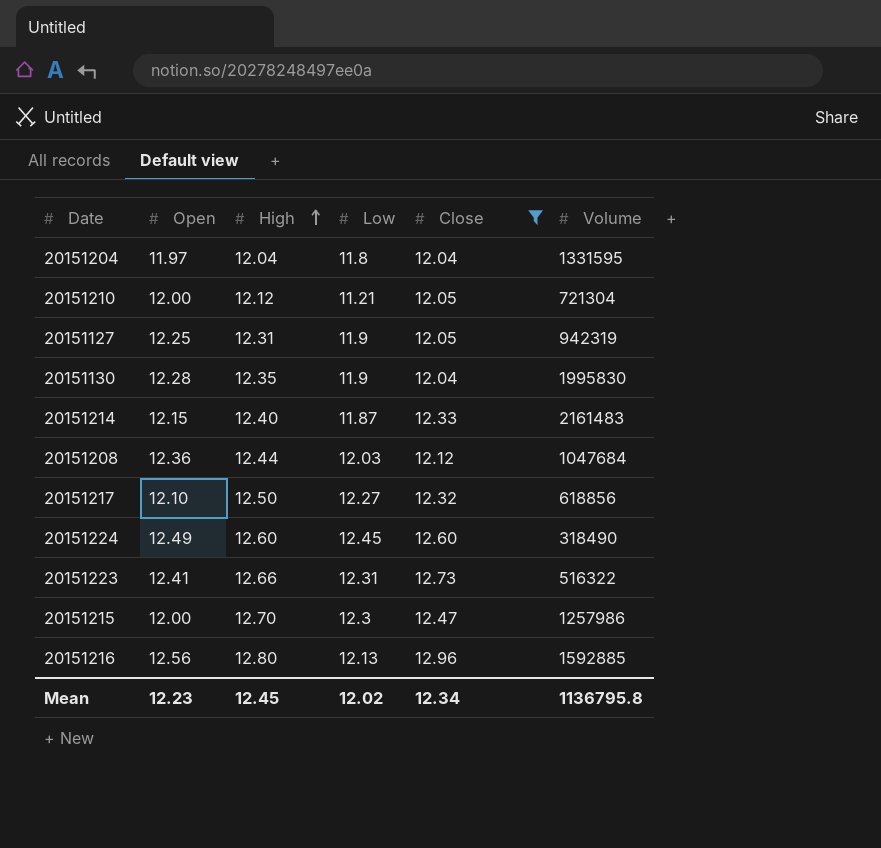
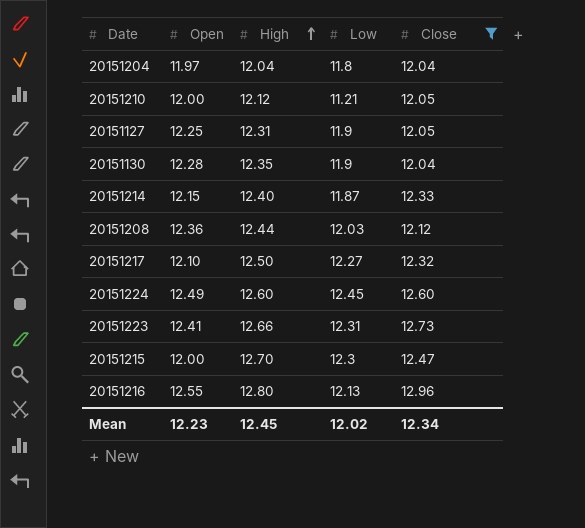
column Volume | position: 6 -> none
20151216 | Open: 12.56 -> 12.55

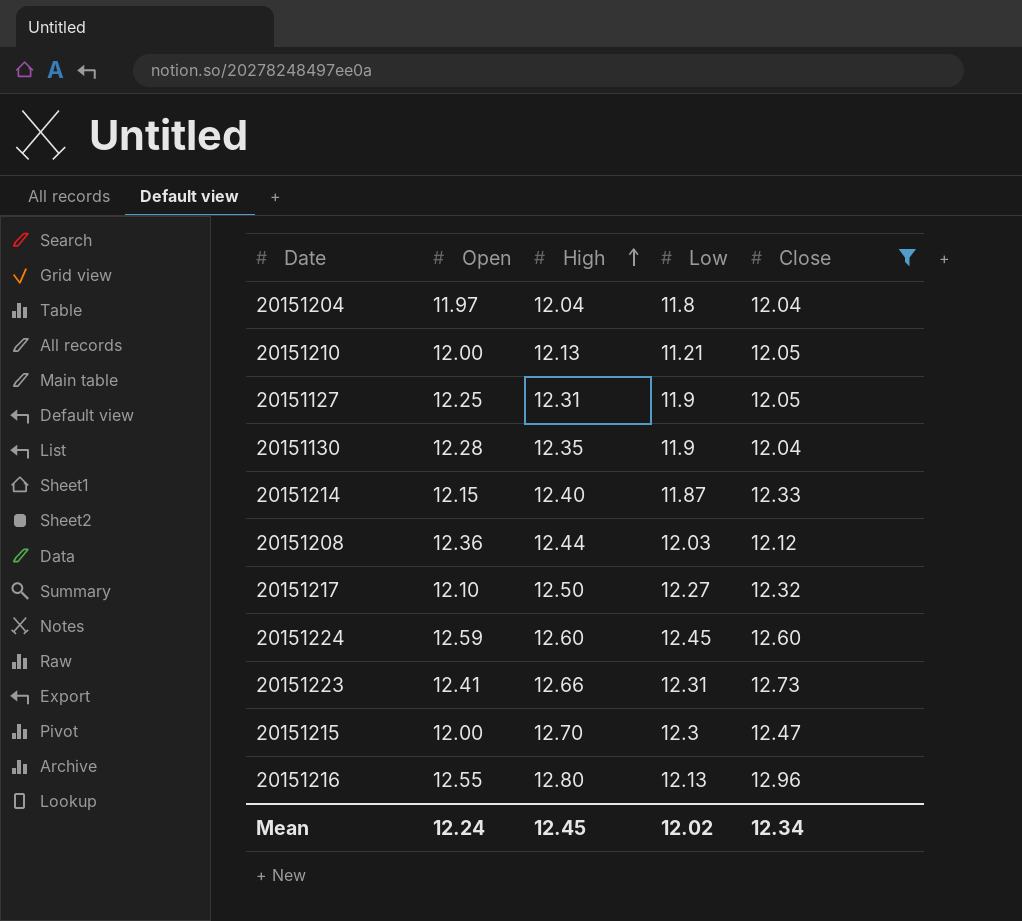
20151210 | High: 12.12 -> 12.13
20151224 | Open: 12.49 -> 12.59
Mean | Open: 12.23 -> 12.24

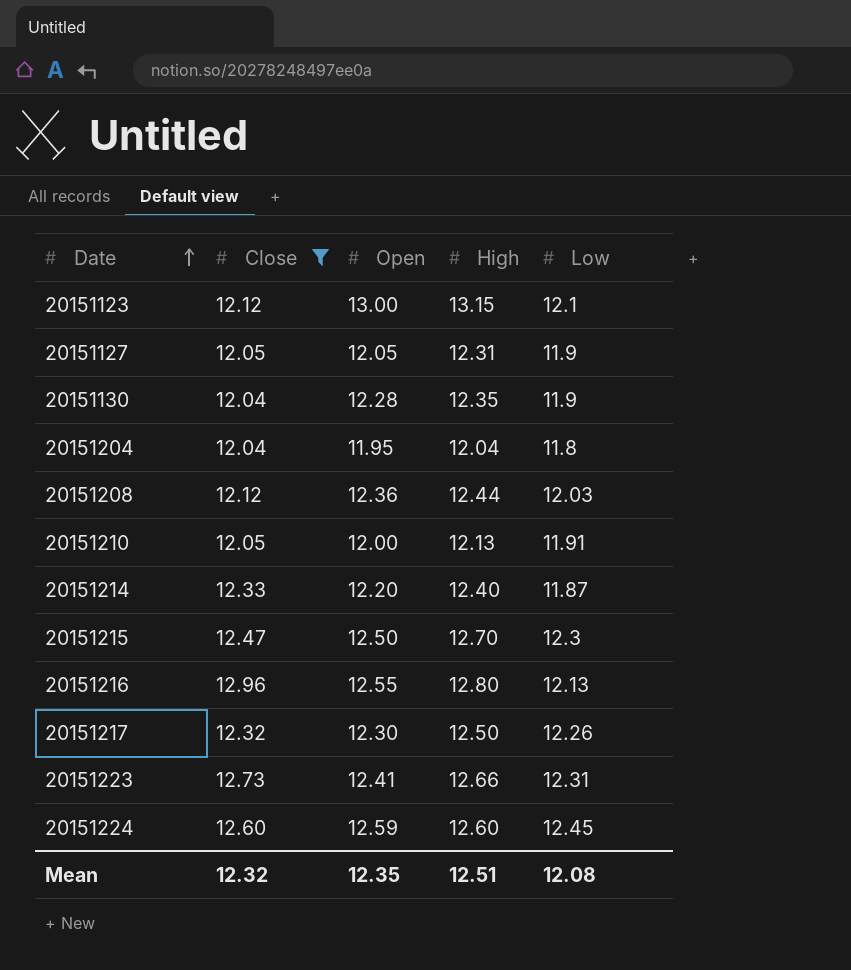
row order: High ascending -> Date ascending
column Close | position: 5 -> 2
row 20151123: none -> 12.12 | 13.00 | 13.15 | 12.1
20151127 | Open: 12.25 -> 12.05
20151204 | Open: 11.97 -> 11.95
20151210 | Low: 11.21 -> 11.91
20151214 | Open: 12.15 -> 12.20
20151215 | Open: 12.00 -> 12.50
20151217 | Open: 12.10 -> 12.30
20151217 | Low: 12.27 -> 12.26
Mean | Close: 12.34 -> 12.32
Mean | Open: 12.24 -> 12.35
Mean | High: 12.45 -> 12.51
Mean | Low: 12.02 -> 12.08

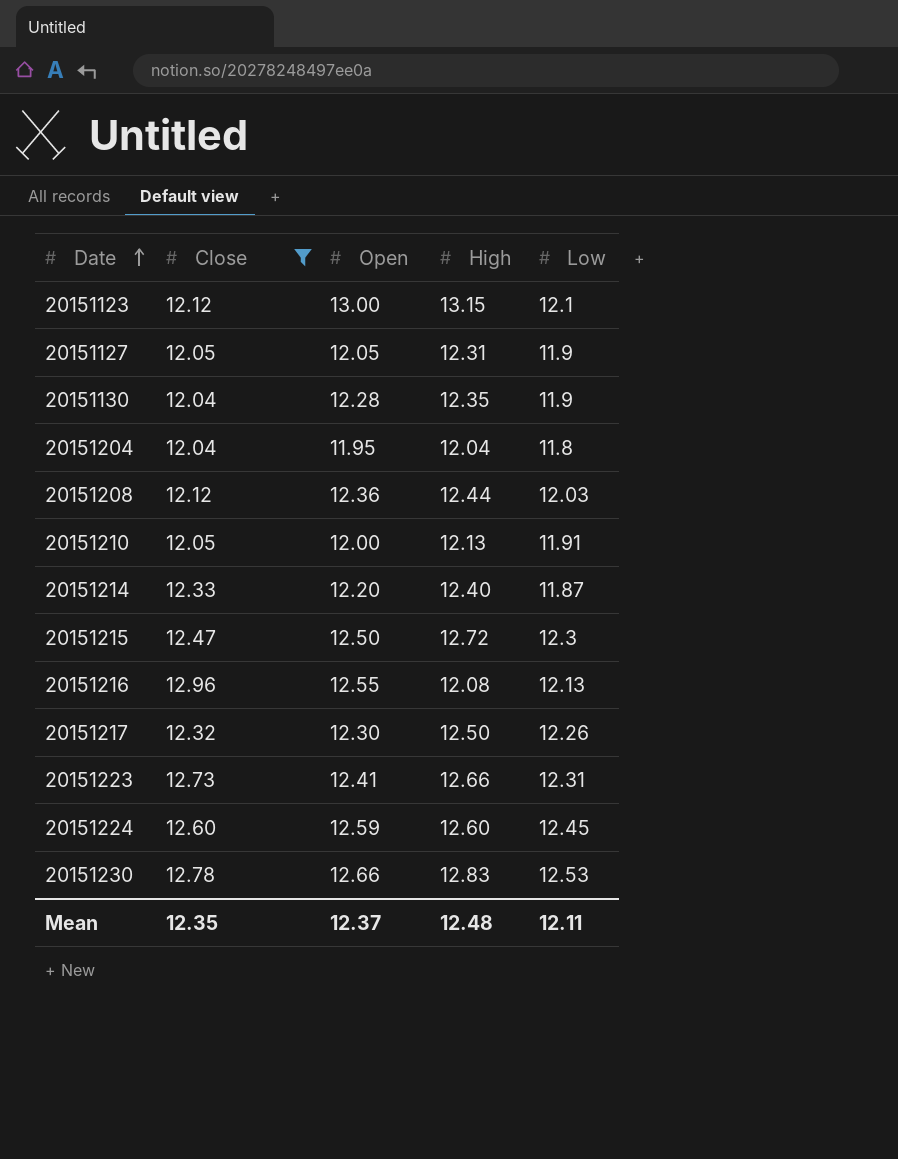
20151215 | High: 12.70 -> 12.72
20151216 | High: 12.80 -> 12.08
row 20151230: none -> 12.78 | 12.66 | 12.83 | 12.53
Mean | Close: 12.32 -> 12.35
Mean | Open: 12.35 -> 12.37
Mean | High: 12.51 -> 12.48
Mean | Low: 12.08 -> 12.11

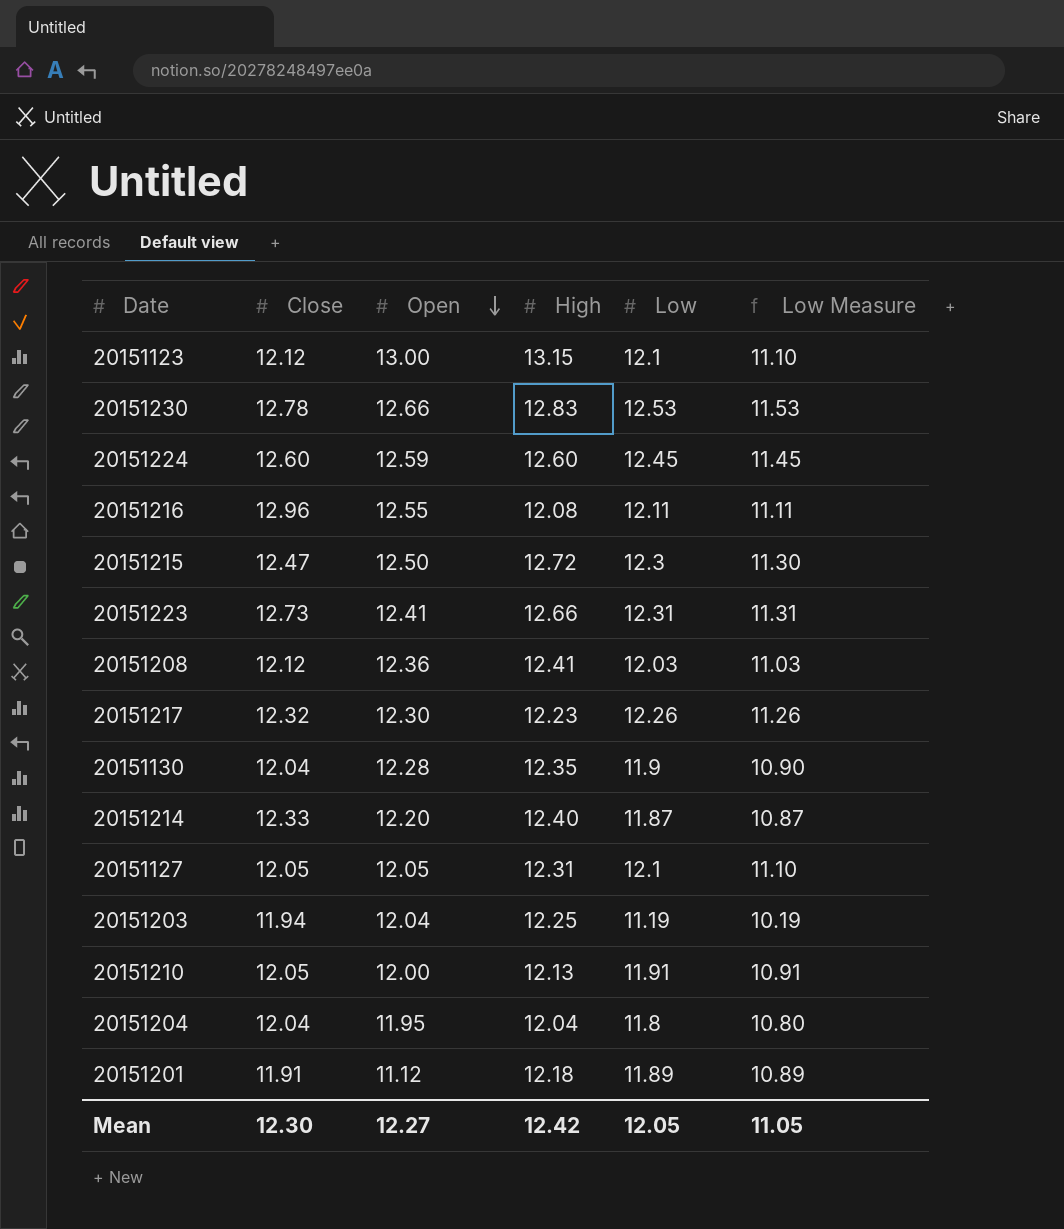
filter: Close >= 12.04 -> none
row order: Date ascending -> Open descending
column Low Measure | formula: none -> [Low] - 1
20151216 | Low: 12.13 -> 12.11
20151208 | High: 12.44 -> 12.41
20151217 | High: 12.50 -> 12.23
20151127 | Low: 11.9 -> 12.1
Mean | Close: 12.35 -> 12.30
Mean | Open: 12.37 -> 12.27
Mean | High: 12.48 -> 12.42
Mean | Low: 12.11 -> 12.05

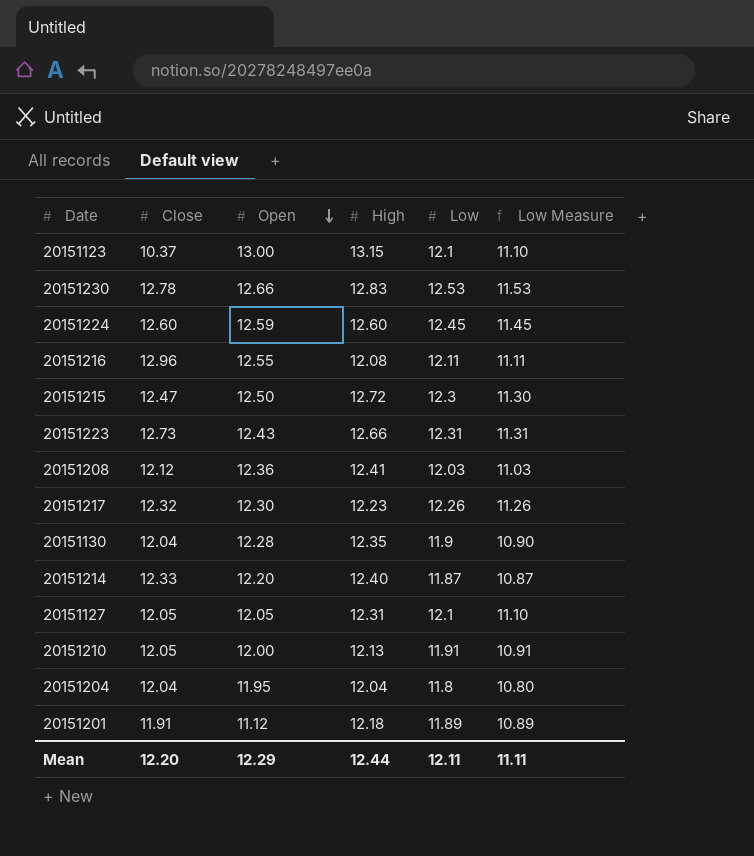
row 20151203: 11.94 | 12.04 | 12.25 | 11.19 | 10.19 -> none
20151123 | Close: 12.12 -> 10.37
20151223 | Open: 12.41 -> 12.43
Mean | Close: 12.30 -> 12.20
Mean | Open: 12.27 -> 12.29
Mean | High: 12.42 -> 12.44
Mean | Low: 12.05 -> 12.11
Mean | Low Measure: 11.05 -> 11.11

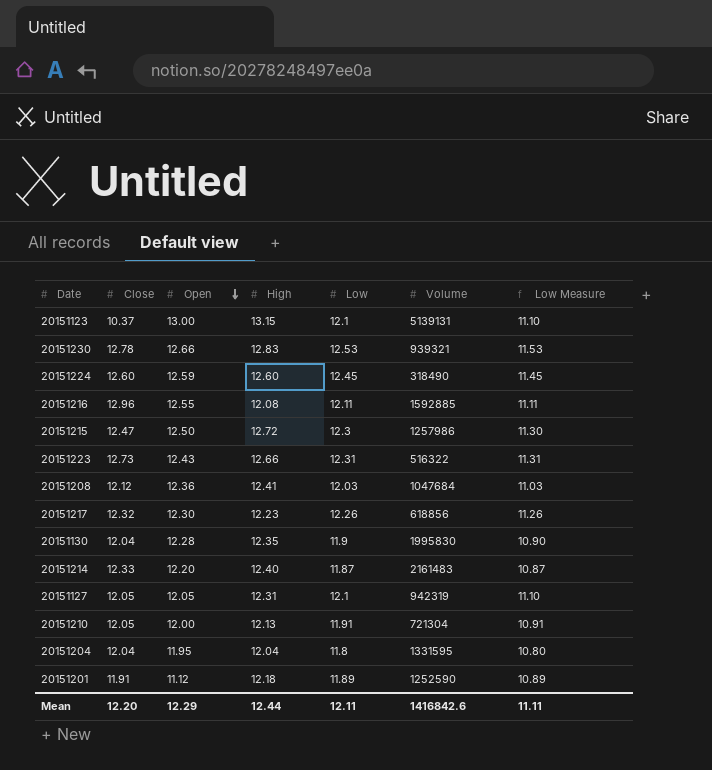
column Volume | position: none -> 6

